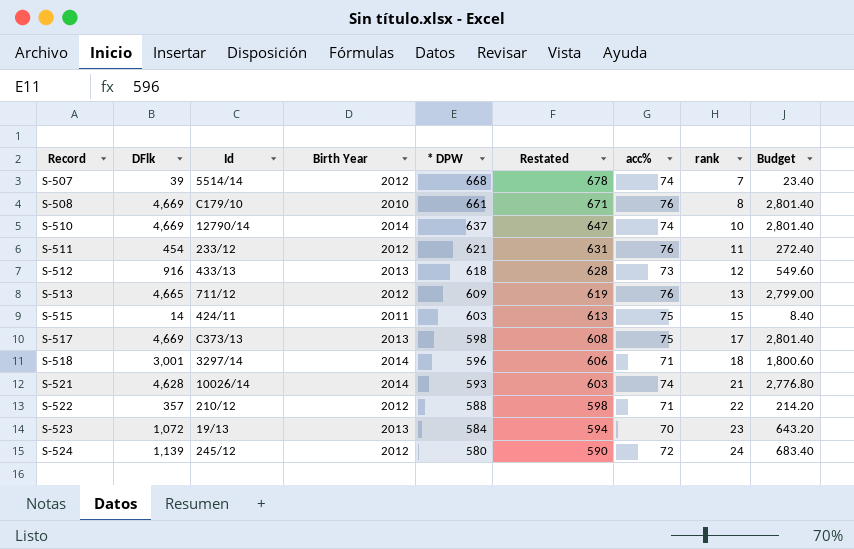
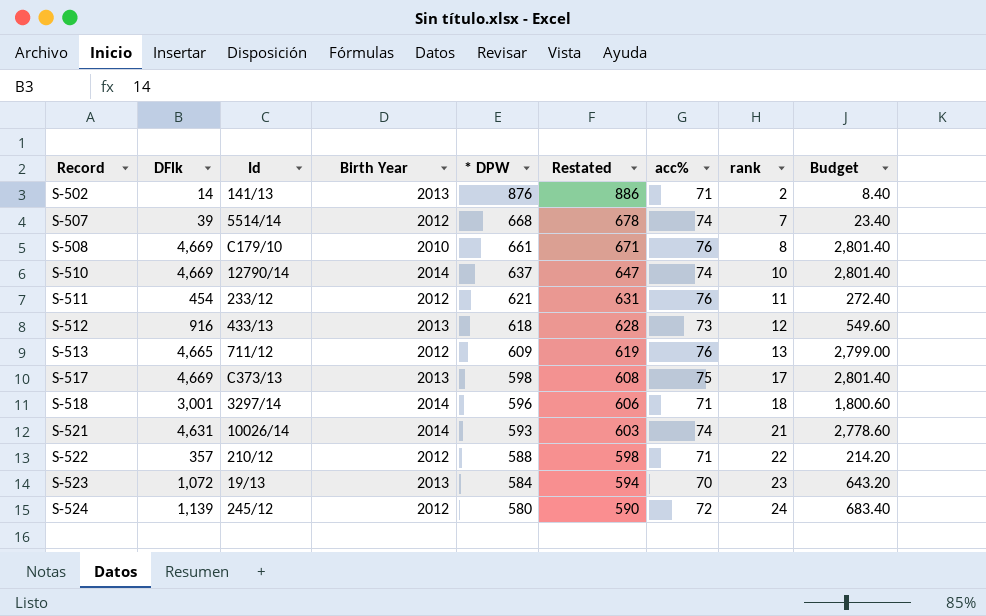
row S-515: 14 | 424/11 | 2011 | 603 | 613 | 75 | 15 | 8.40 -> none
row S-502: none -> 14 | 141/13 | 2013 | 876 | 886 | 71 | 2 | 8.40
S-521 | DFlk: 4,628 -> 4,631
S-521 | Budget: 2,776.80 -> 2,778.60

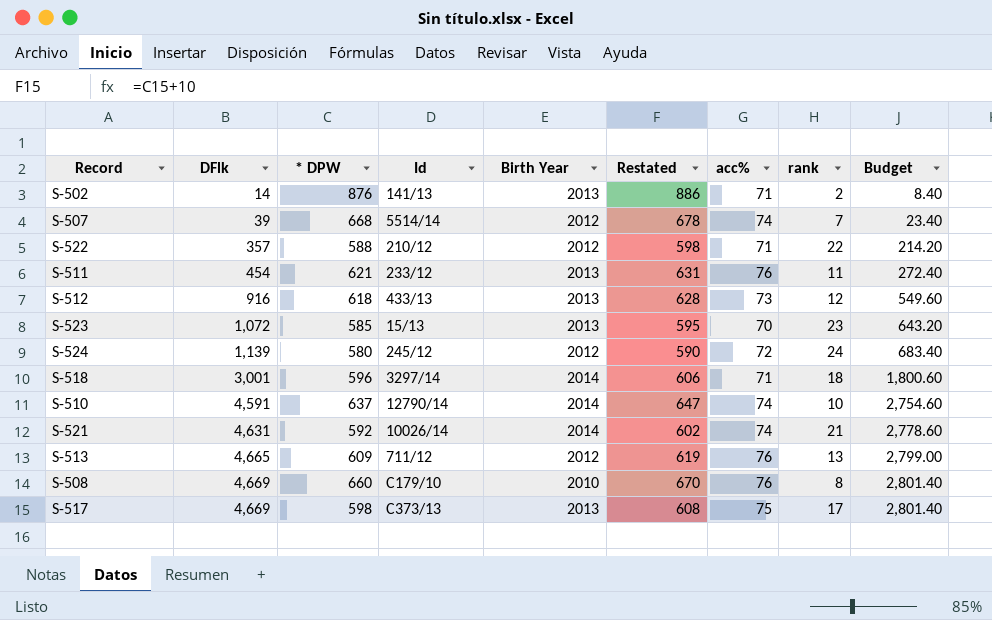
row order: Record ascending -> DFlk ascending
column * DPW | position: 5 -> 3
S-511 | Birth Year: 2012 -> 2013
S-523 | * DPW: 584 -> 585
S-523 | Id: 19/13 -> 15/13
S-523 | Restated: 594 -> 595
S-510 | DFlk: 4,669 -> 4,591
S-510 | Budget: 2,801.40 -> 2,754.60
S-521 | * DPW: 593 -> 592
S-521 | Restated: 603 -> 602
S-508 | * DPW: 661 -> 660
S-508 | Restated: 671 -> 670

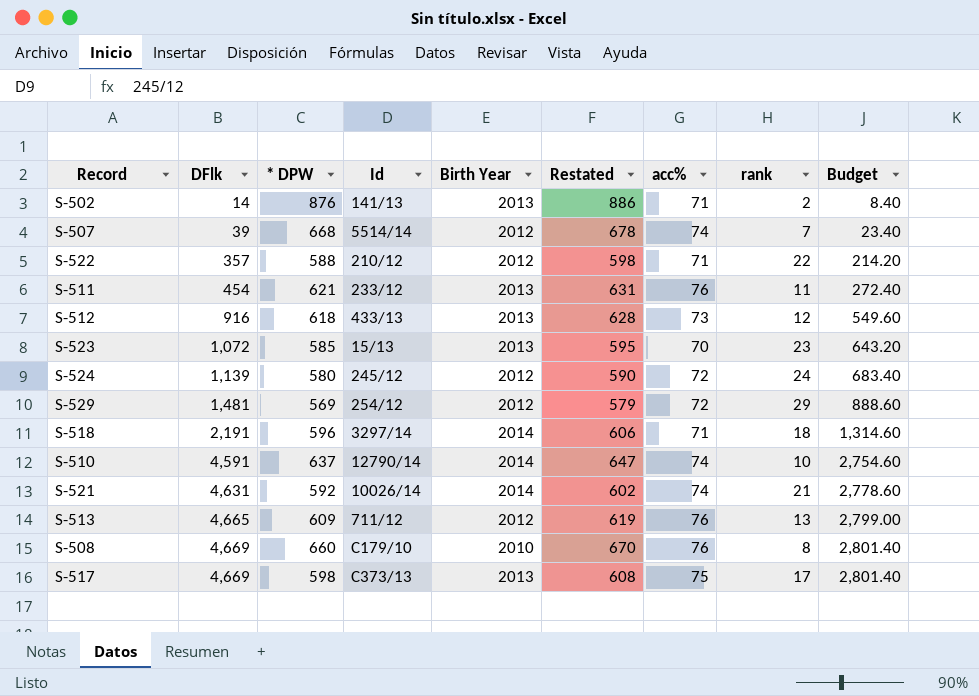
row S-529: none -> 1,481 | 569 | 254/12 | 2012 | 579 | 72 | 29 | 888.60
S-518 | DFlk: 3,001 -> 2,191
S-518 | Budget: 1,800.60 -> 1,314.60

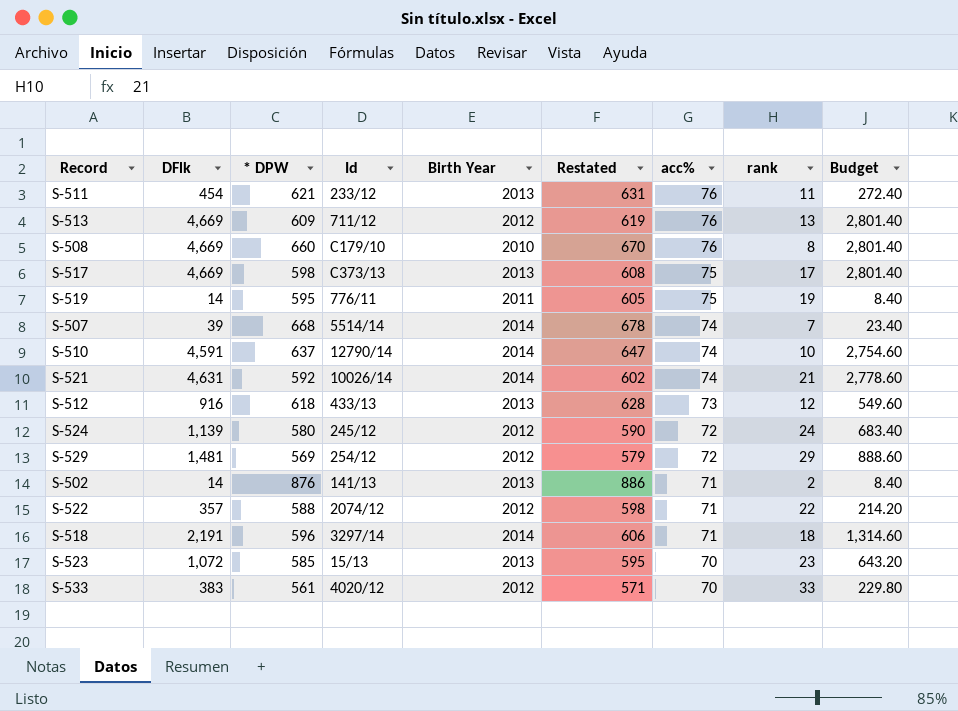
row order: DFlk ascending -> acc% descending
S-513 | DFlk: 4,665 -> 4,669
S-513 | Budget: 2,799.00 -> 2,801.40
row S-519: none -> 14 | 595 | 776/11 | 2011 | 605 | 75 | 19 | 8.40
S-507 | Birth Year: 2012 -> 2014
S-522 | Id: 210/12 -> 2074/12
row S-533: none -> 383 | 561 | 4020/12 | 2012 | 571 | 70 | 33 | 229.80

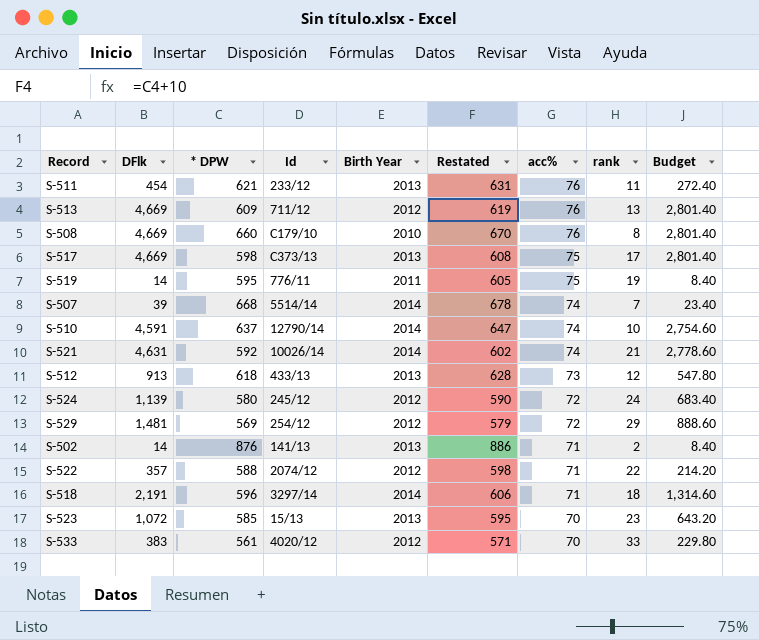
S-512 | DFlk: 916 -> 913
S-512 | Budget: 549.60 -> 547.80

